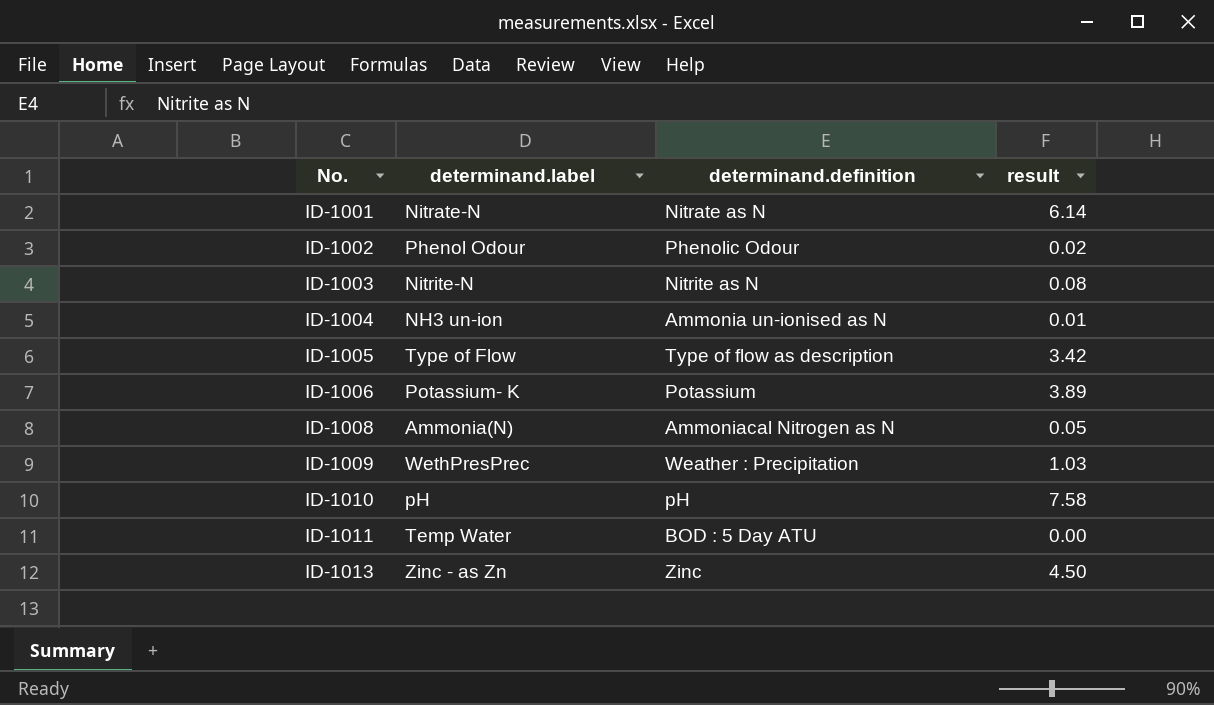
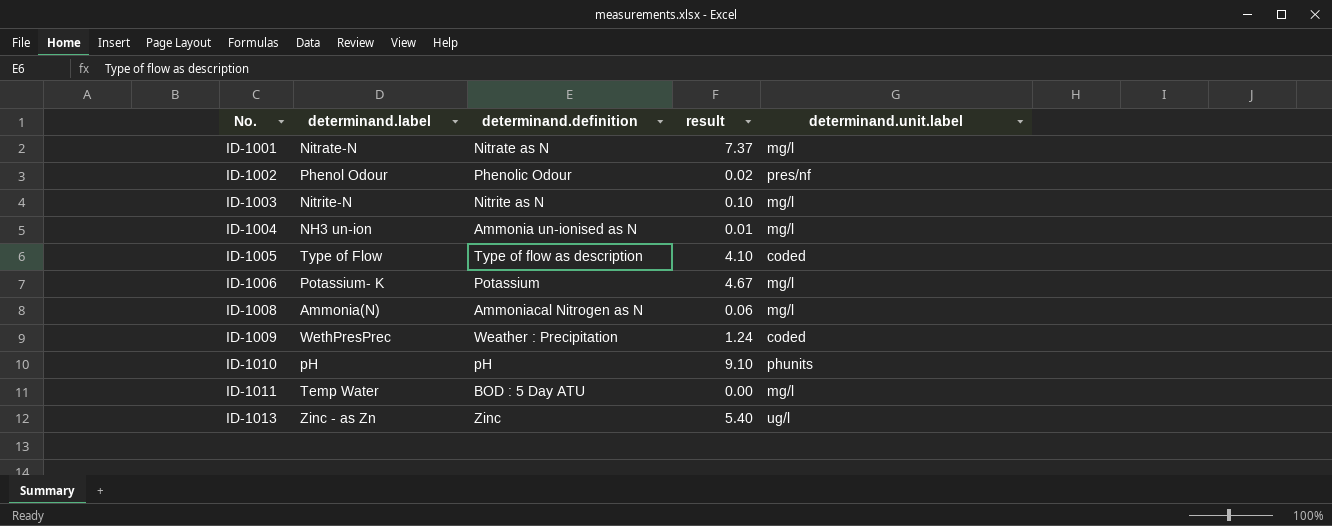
column determinand.unit.label | position: none -> 5
ID-1001 | result: 6.14 -> 7.37
ID-1003 | result: 0.08 -> 0.10
ID-1005 | result: 3.42 -> 4.10
ID-1006 | result: 3.89 -> 4.67
ID-1008 | result: 0.05 -> 0.06
ID-1009 | result: 1.03 -> 1.24
ID-1010 | result: 7.58 -> 9.10
ID-1013 | result: 4.50 -> 5.40

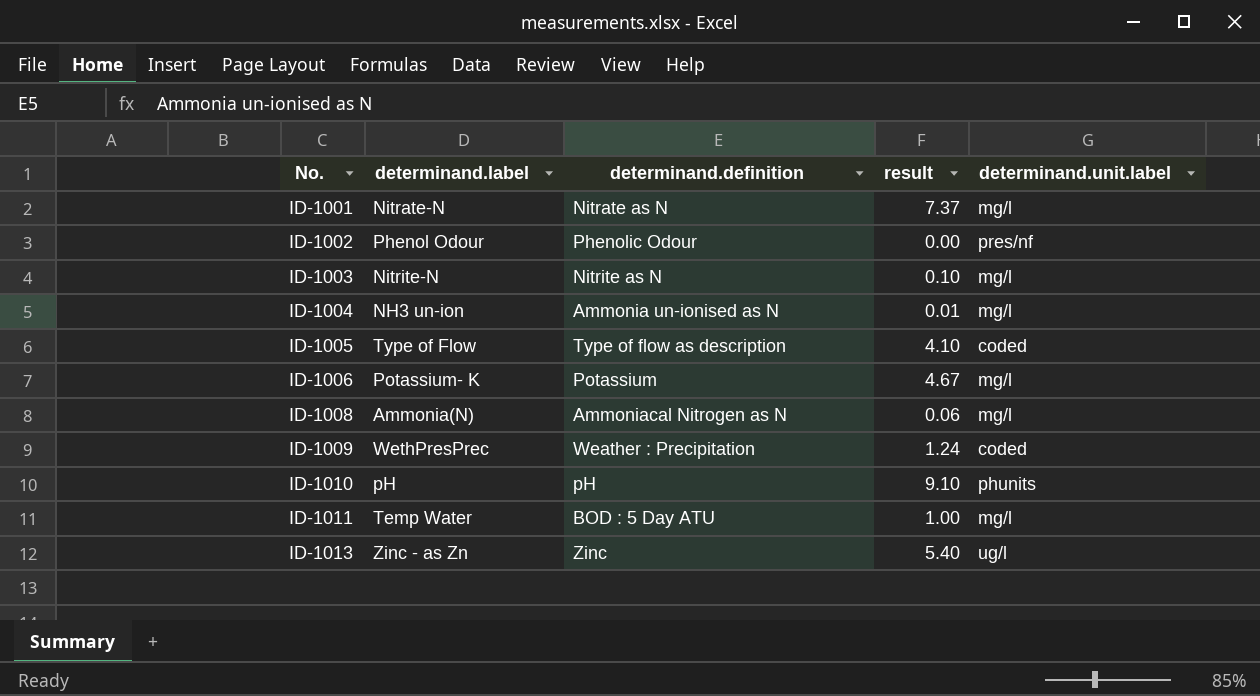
ID-1002 | result: 0.02 -> 0.00
ID-1011 | result: 0.00 -> 1.00

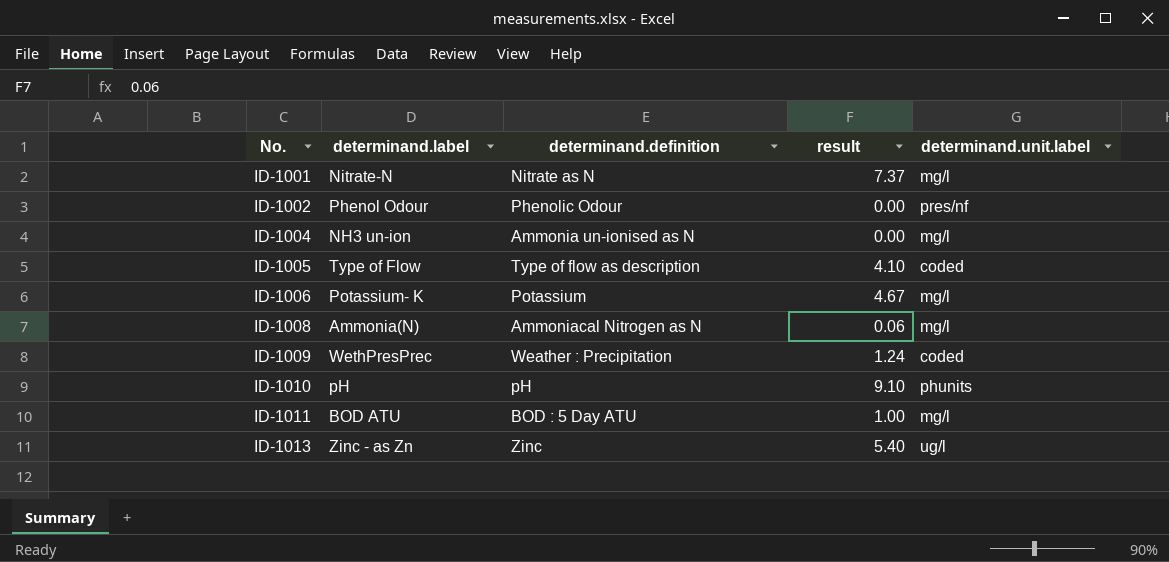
row ID-1003: Nitrite-N | Nitrite as N | 0.10 | mg/l -> none
ID-1004 | result: 0.01 -> 0.00
ID-1011 | determinand.label: Temp Water -> BOD ATU

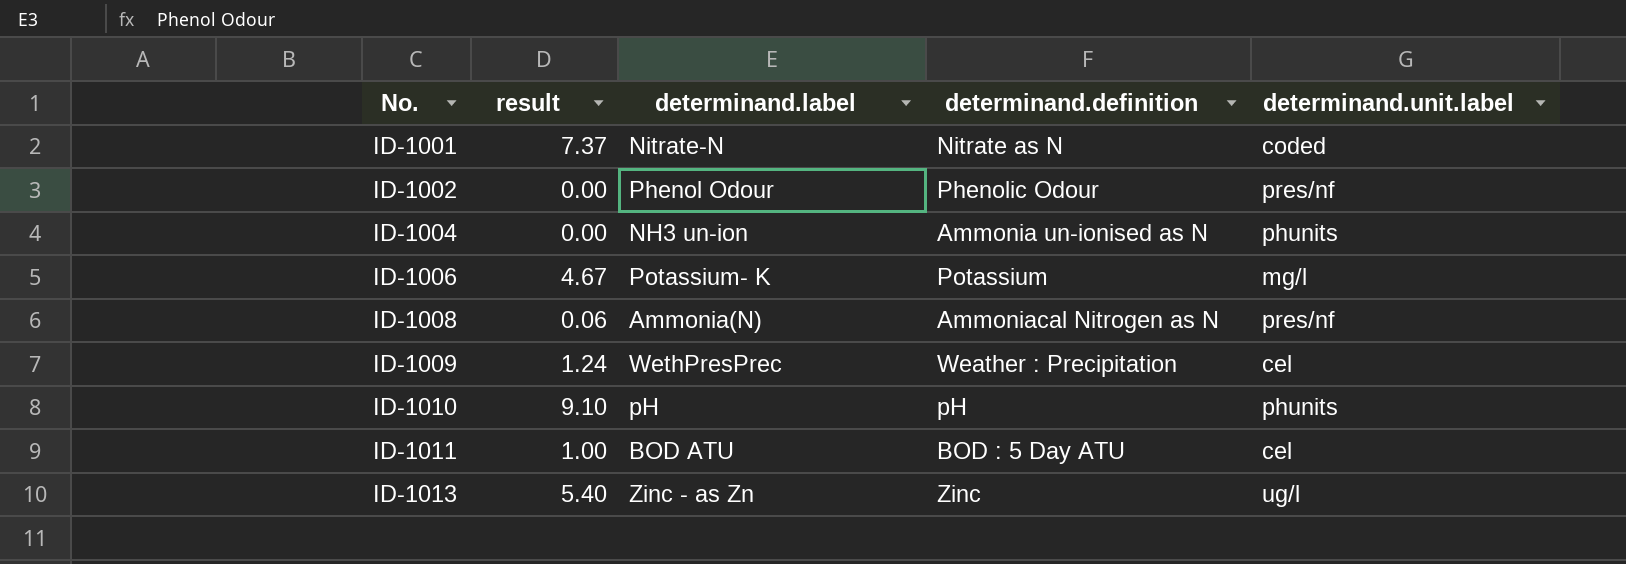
column result | position: 4 -> 2
row ID-1005: Type of Flow | Type of flow as description | 4.10 | coded -> none
ID-1001 | determinand.unit.label: mg/l -> coded
ID-1004 | determinand.unit.label: mg/l -> phunits
ID-1008 | determinand.unit.label: mg/l -> pres/nf
ID-1009 | determinand.unit.label: coded -> cel
ID-1011 | determinand.unit.label: mg/l -> cel

